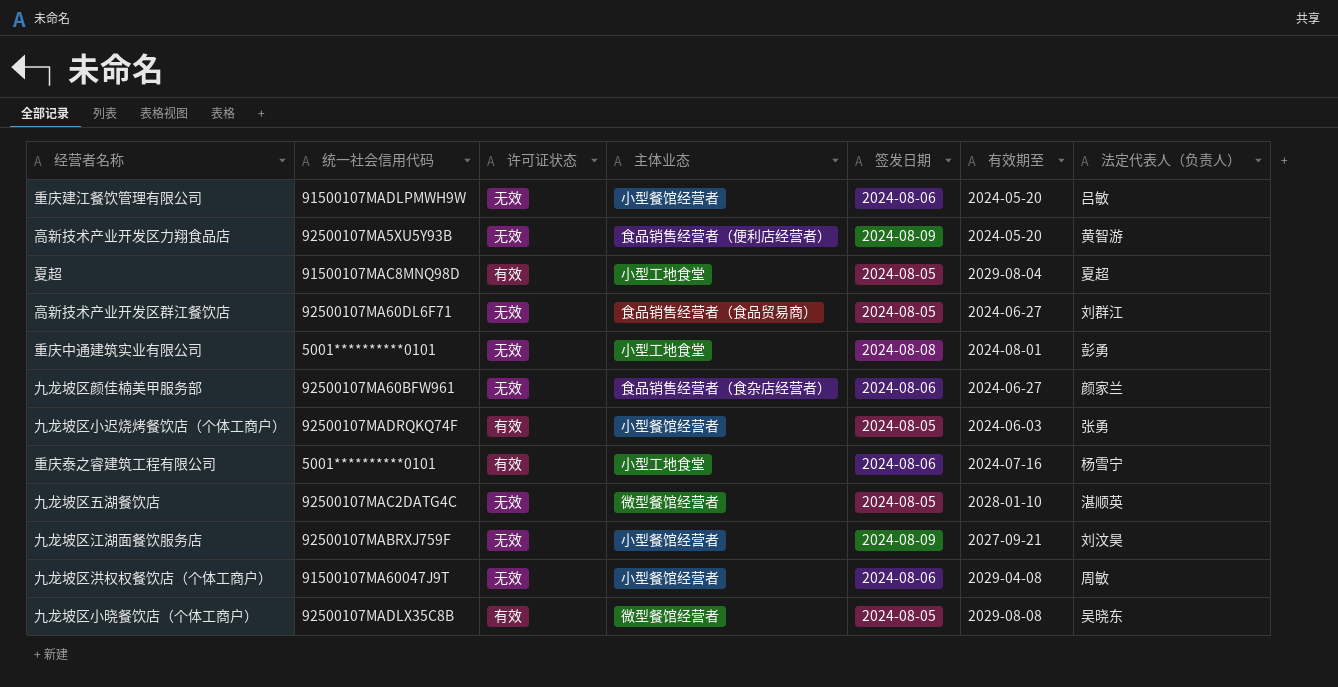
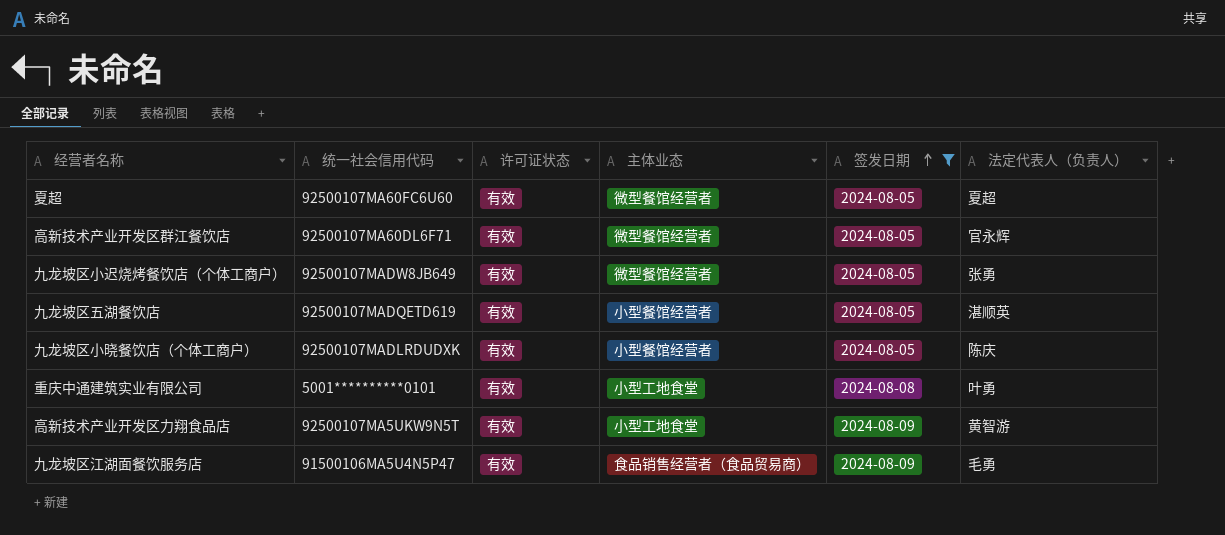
filter: none -> 签发日期 != 2024-08-06
row order: none -> 签发日期 ascending
column 有效期至 | position: 6 -> none
夏超 | 统一社会信用代码: 91500107MAC8MNQ98D -> 92500107MA60FC6U60
夏超 | 主体业态: 小型工地食堂 -> 微型餐馆经营者
高新技术产业开发区群江餐饮店 | 许可证状态: 无效 -> 有效
高新技术产业开发区群江餐饮店 | 主体业态: 食品销售经营者（食品贸易商） -> 微型餐馆经营者
高新技术产业开发区群江餐饮店 | 法定代表人（负责人）: 刘群江 -> 官永辉
九龙坡区小迟烧烤餐饮店（个体工商户） | 统一社会信用代码: 92500107MADRQKQ74F -> 92500107MADW8JB649
九龙坡区小迟烧烤餐饮店（个体工商户） | 主体业态: 小型餐馆经营者 -> 微型餐馆经营者
九龙坡区五湖餐饮店 | 统一社会信用代码: 92500107MAC2DATG4C -> 92500107MADQETD619
九龙坡区五湖餐饮店 | 许可证状态: 无效 -> 有效
九龙坡区五湖餐饮店 | 主体业态: 微型餐馆经营者 -> 小型餐馆经营者
九龙坡区小晓餐饮店（个体工商户） | 统一社会信用代码: 92500107MADLX35C8B -> 92500107MADLRDUDXK
九龙坡区小晓餐饮店（个体工商户） | 主体业态: 微型餐馆经营者 -> 小型餐馆经营者
九龙坡区小晓餐饮店（个体工商户） | 法定代表人（负责人）: 吴晓东 -> 陈庆
重庆中通建筑实业有限公司 | 许可证状态: 无效 -> 有效
重庆中通建筑实业有限公司 | 法定代表人（负责人）: 彭勇 -> 叶勇
高新技术产业开发区力翔食品店 | 统一社会信用代码: 92500107MA5XU5Y93B -> 92500107MA5UKW9N5T
高新技术产业开发区力翔食品店 | 许可证状态: 无效 -> 有效
高新技术产业开发区力翔食品店 | 主体业态: 食品销售经营者（便利店经营者） -> 小型工地食堂
九龙坡区江湖面餐饮服务店 | 统一社会信用代码: 92500107MABRXJ759F -> 91500106MA5U4N5P47
九龙坡区江湖面餐饮服务店 | 许可证状态: 无效 -> 有效
九龙坡区江湖面餐饮服务店 | 主体业态: 小型餐馆经营者 -> 食品销售经营者（食品贸易商）
九龙坡区江湖面餐饮服务店 | 法定代表人（负责人）: 刘汶昊 -> 毛勇

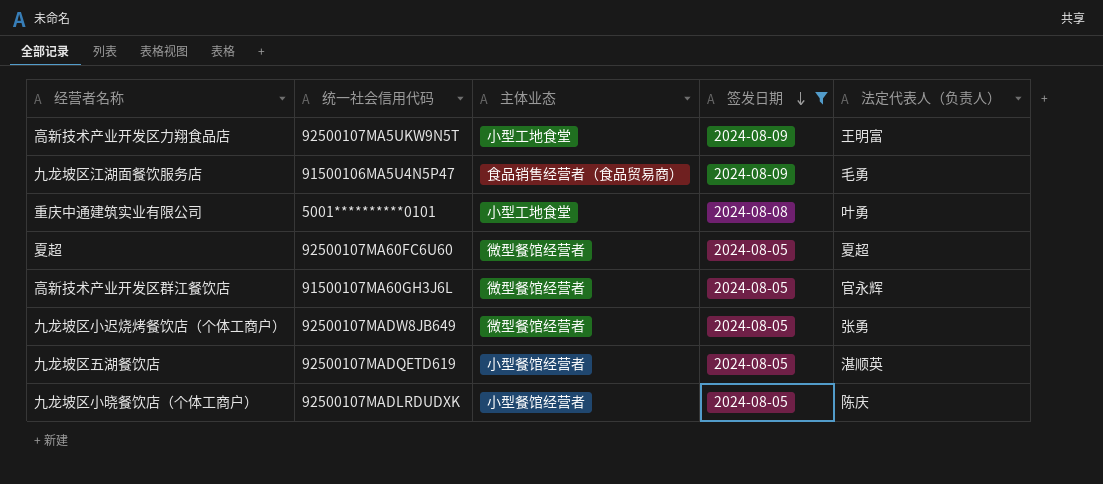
row order: 签发日期 ascending -> 签发日期 descending
column 许可证状态 | position: 3 -> none
高新技术产业开发区力翔食品店 | 法定代表人（负责人）: 黄智游 -> 王明富
高新技术产业开发区群江餐饮店 | 统一社会信用代码: 92500107MA60DL6F71 -> 91500107MA60GH3J6L

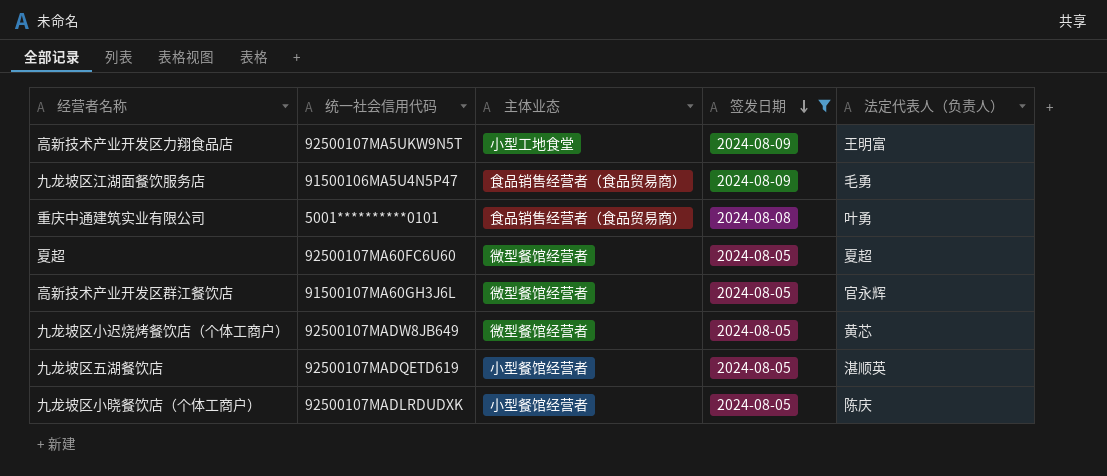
重庆中通建筑实业有限公司 | 主体业态: 小型工地食堂 -> 食品销售经营者（食品贸易商）
九龙坡区小迟烧烤餐饮店（个体工商户） | 法定代表人（负责人）: 张勇 -> 黄芯

